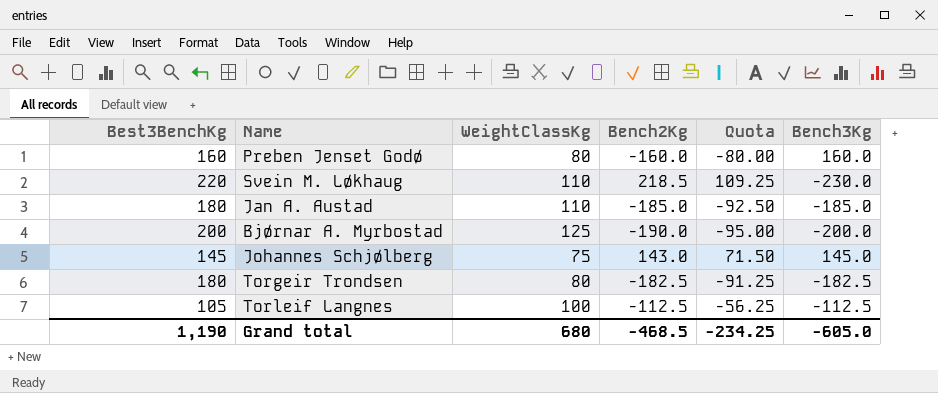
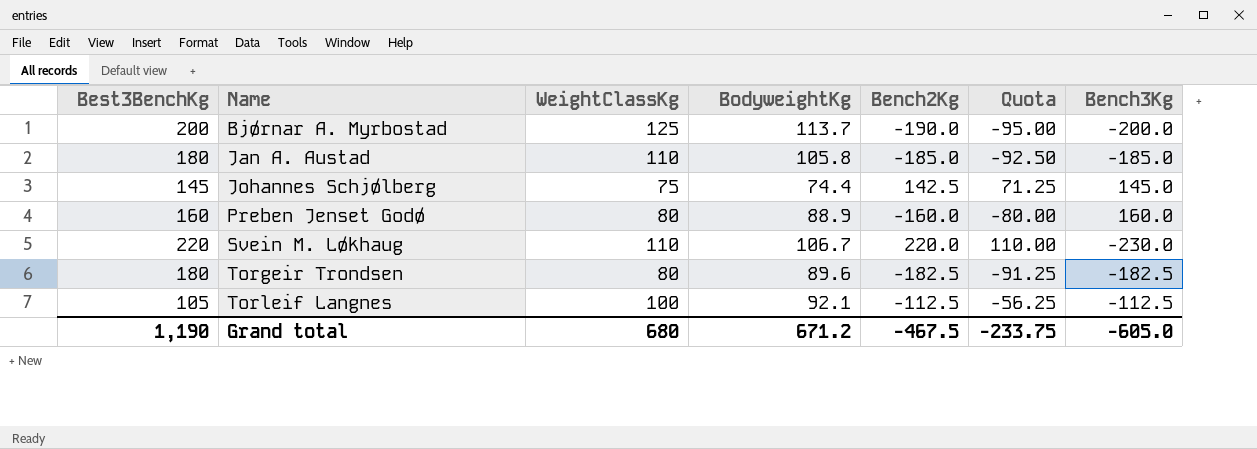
row order: none -> Name ascending
column BodyweightKg | position: none -> 4
Johannes Schjølberg | Bench2Kg: 143.0 -> 142.5
Johannes Schjølberg | Quota: 71.50 -> 71.25
Svein M. Løkhaug | Bench2Kg: 218.5 -> 220.0
Svein M. Løkhaug | Quota: 109.25 -> 110.00
Grand total | Bench2Kg: -468.5 -> -467.5
Grand total | Quota: -234.25 -> -233.75

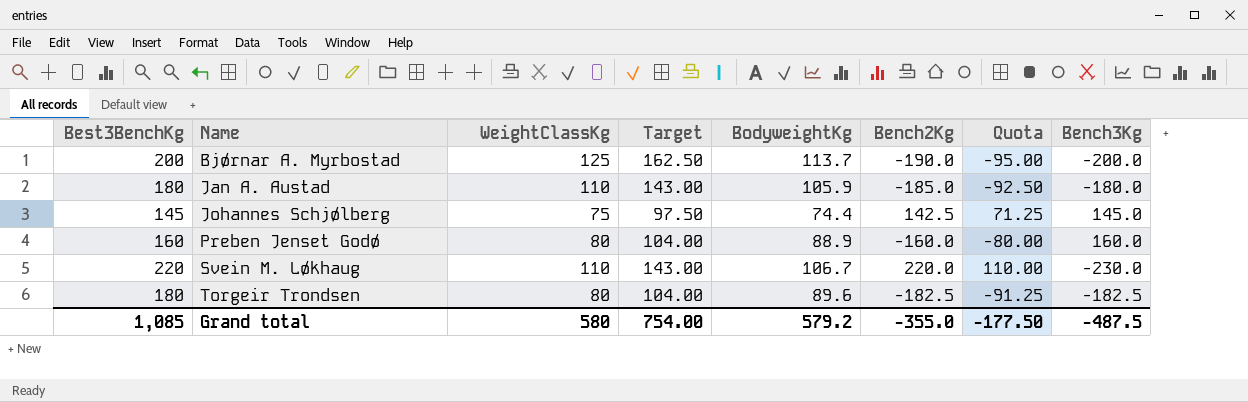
column Target | formula: none -> [WeightClassKg] * 1.3
row Torleif Langnes: 105 | 100 | 92.1 | -112.5 | -56.25 | -112.5 -> none
Jan A. Austad | BodyweightKg: 105.8 -> 105.9
Jan A. Austad | Bench3Kg: -185.0 -> -180.0
Grand total | Best3BenchKg: 1,190 -> 1,085
Grand total | WeightClassKg: 680 -> 580
Grand total | BodyweightKg: 671.2 -> 579.2
Grand total | Bench2Kg: -467.5 -> -355.0
Grand total | Quota: -233.75 -> -177.50
Grand total | Bench3Kg: -605.0 -> -487.5

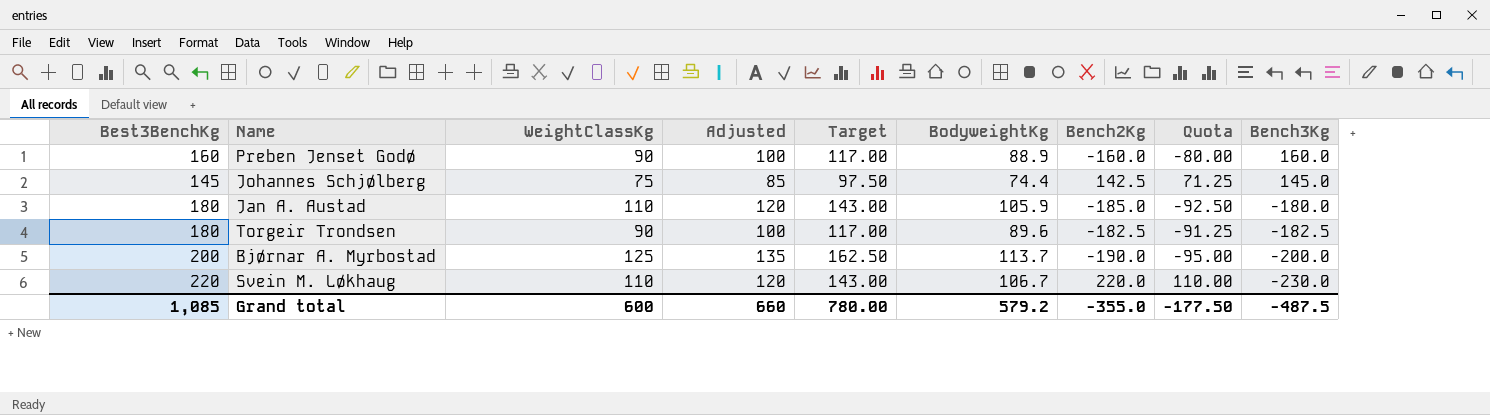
row order: Name ascending -> Bench3Kg descending
column Adjusted | formula: none -> [WeightClassKg] + 10
Preben Jenset Godø | WeightClassKg: 80 -> 90
Preben Jenset Godø | Target: 104.00 -> 117.00
Torgeir Trondsen | WeightClassKg: 80 -> 90
Torgeir Trondsen | Target: 104.00 -> 117.00
Grand total | WeightClassKg: 580 -> 600
Grand total | Target: 754.00 -> 780.00

